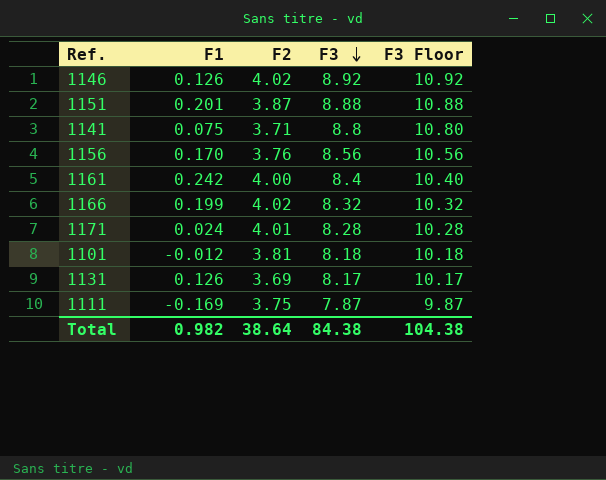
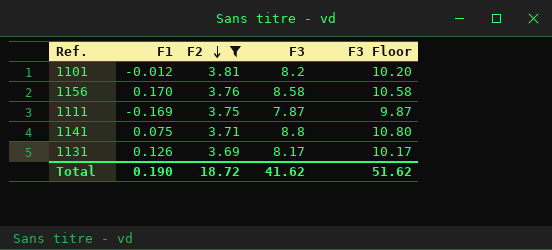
filter: none -> F2 <= 3.81
row order: F3 descending -> F2 descending
1101 | F3: 8.18 -> 8.2
1101 | F3 Floor: 10.18 -> 10.20
1156 | F3: 8.56 -> 8.58
1156 | F3 Floor: 10.56 -> 10.58
Total | F1: 0.982 -> 0.190
Total | F2: 38.64 -> 18.72
Total | F3: 84.38 -> 41.62
Total | F3 Floor: 104.38 -> 51.62

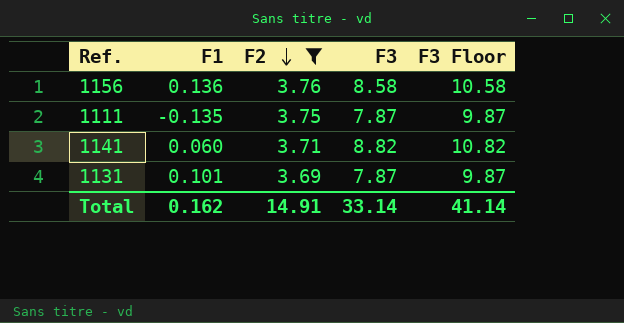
row 1101: -0.012 | 3.81 | 8.2 | 10.20 -> none
1156 | F1: 0.170 -> 0.136
1111 | F1: -0.169 -> -0.135
1141 | F1: 0.075 -> 0.060
1141 | F3: 8.8 -> 8.82
1141 | F3 Floor: 10.80 -> 10.82
1131 | F1: 0.126 -> 0.101
1131 | F3: 8.17 -> 7.87
1131 | F3 Floor: 10.17 -> 9.87
Total | F1: 0.190 -> 0.162
Total | F2: 18.72 -> 14.91
Total | F3: 41.62 -> 33.14
Total | F3 Floor: 51.62 -> 41.14

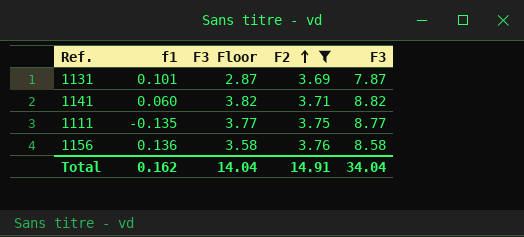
row order: F2 descending -> F2 ascending
column name: F1 -> f1
column F3 Floor | formula: [F3] + 2 -> [F3] - 5
column F3 Floor | position: 5 -> 3
1111 | F3: 7.87 -> 8.77
Total | F3 Floor: 41.14 -> 14.04
Total | F3: 33.14 -> 34.04

